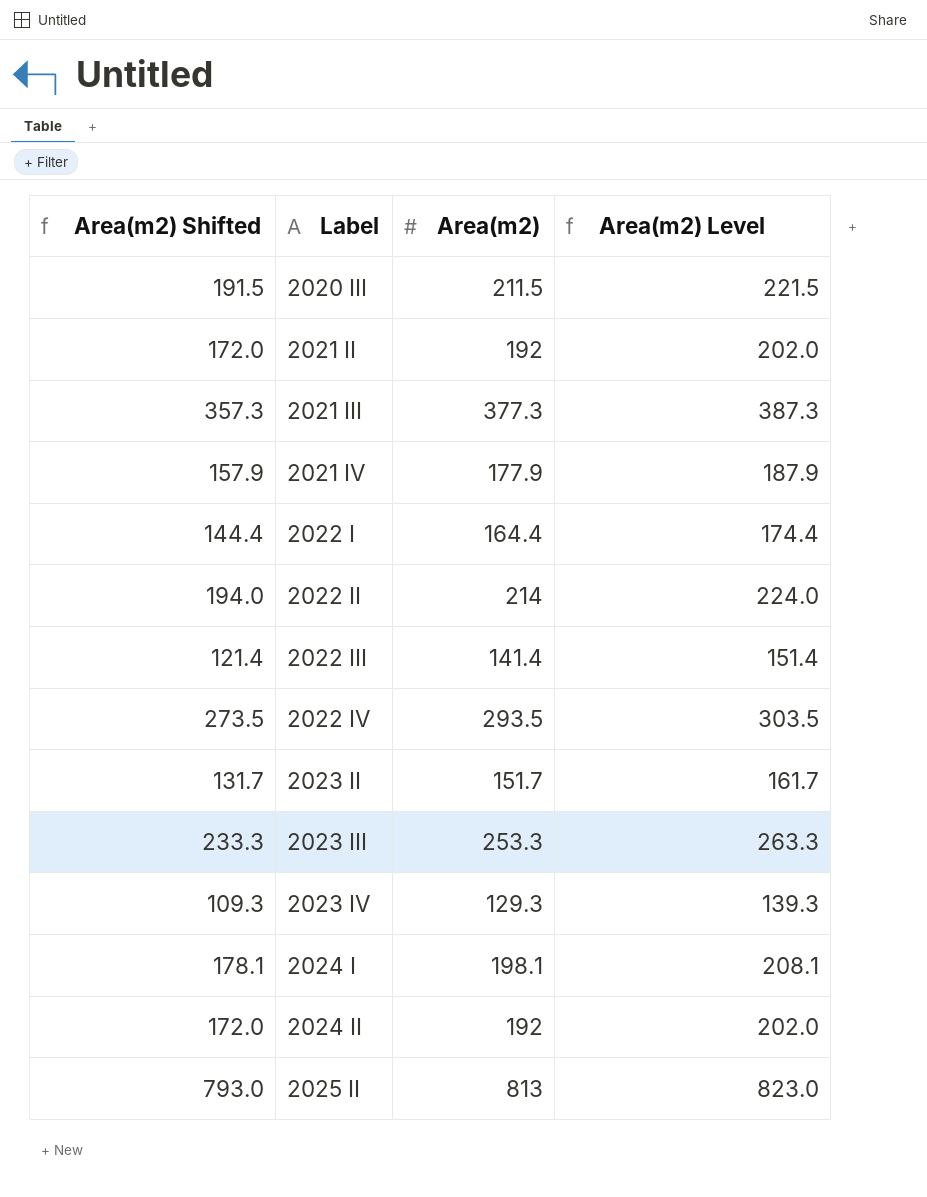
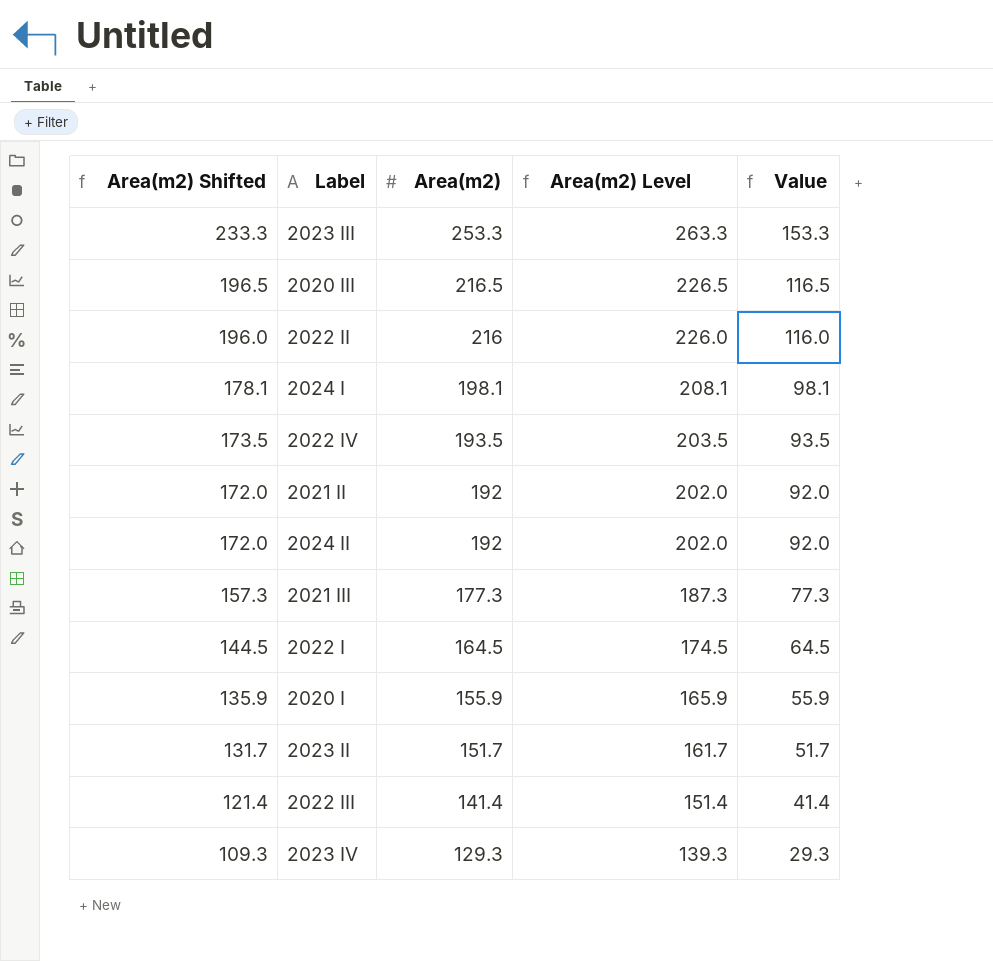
row order: Label ascending -> Area(m2) Shifted descending
column Value | formula: none -> [Area(m2)] - 100
row 2021 IV: 157.9 | 177.9 | 187.9 -> none
row 2025 II: 793.0 | 813 | 823.0 -> none
2020 III | Area(m2) Shifted: 191.5 -> 196.5
2020 III | Area(m2): 211.5 -> 216.5
2020 III | Area(m2) Level: 221.5 -> 226.5
2022 II | Area(m2) Shifted: 194.0 -> 196.0
2022 II | Area(m2): 214 -> 216
2022 II | Area(m2) Level: 224.0 -> 226.0
2022 IV | Area(m2) Shifted: 273.5 -> 173.5
2022 IV | Area(m2): 293.5 -> 193.5
2022 IV | Area(m2) Level: 303.5 -> 203.5
2021 III | Area(m2) Shifted: 357.3 -> 157.3
2021 III | Area(m2): 377.3 -> 177.3
2021 III | Area(m2) Level: 387.3 -> 187.3
2022 I | Area(m2) Shifted: 144.4 -> 144.5
2022 I | Area(m2): 164.4 -> 164.5
2022 I | Area(m2) Level: 174.4 -> 174.5
row 2020 I: none -> 135.9 | 155.9 | 165.9 | 55.9

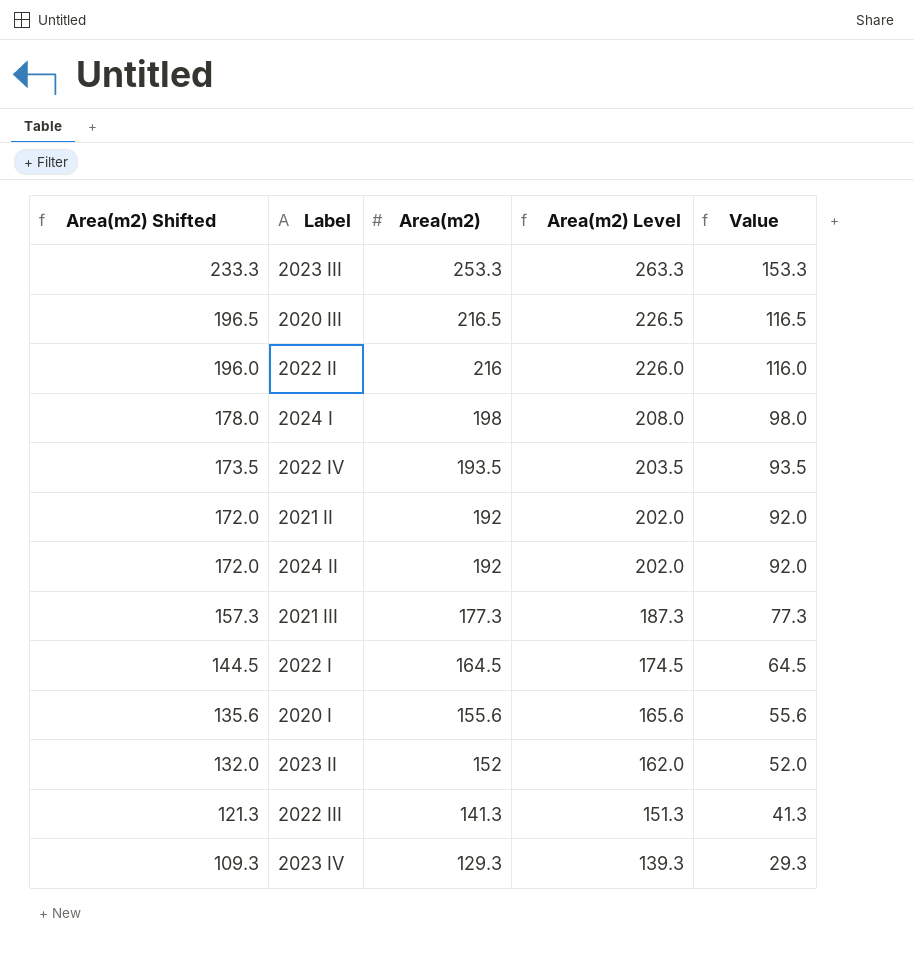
2024 I | Area(m2) Shifted: 178.1 -> 178.0
2024 I | Area(m2): 198.1 -> 198
2024 I | Area(m2) Level: 208.1 -> 208.0
2024 I | Value: 98.1 -> 98.0
2020 I | Area(m2) Shifted: 135.9 -> 135.6
2020 I | Area(m2): 155.9 -> 155.6
2020 I | Area(m2) Level: 165.9 -> 165.6
2020 I | Value: 55.9 -> 55.6
2023 II | Area(m2) Shifted: 131.7 -> 132.0
2023 II | Area(m2): 151.7 -> 152
2023 II | Area(m2) Level: 161.7 -> 162.0
2023 II | Value: 51.7 -> 52.0
2022 III | Area(m2) Shifted: 121.4 -> 121.3
2022 III | Area(m2): 141.4 -> 141.3
2022 III | Area(m2) Level: 151.4 -> 151.3
2022 III | Value: 41.4 -> 41.3

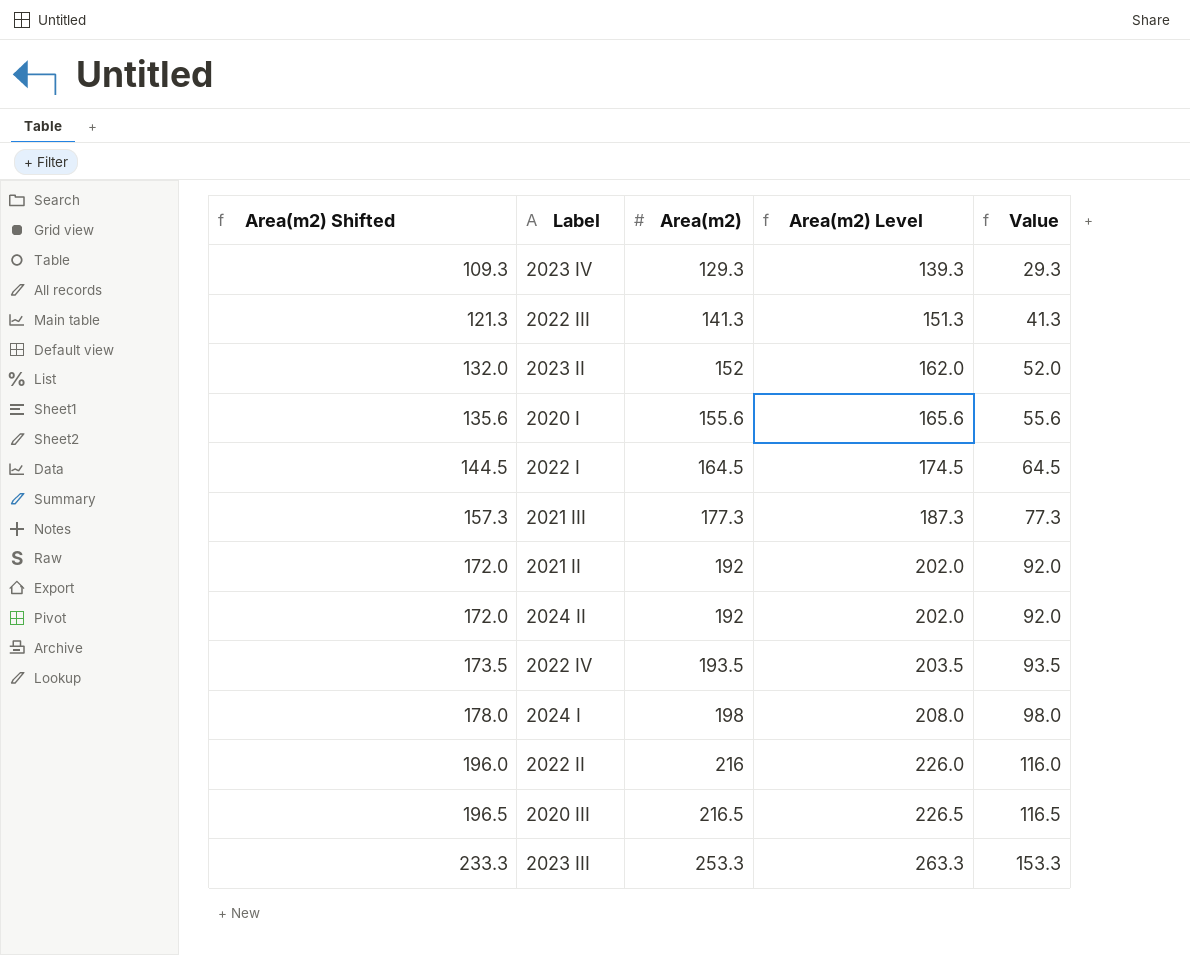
row order: Area(m2) Shifted descending -> Area(m2) Shifted ascending

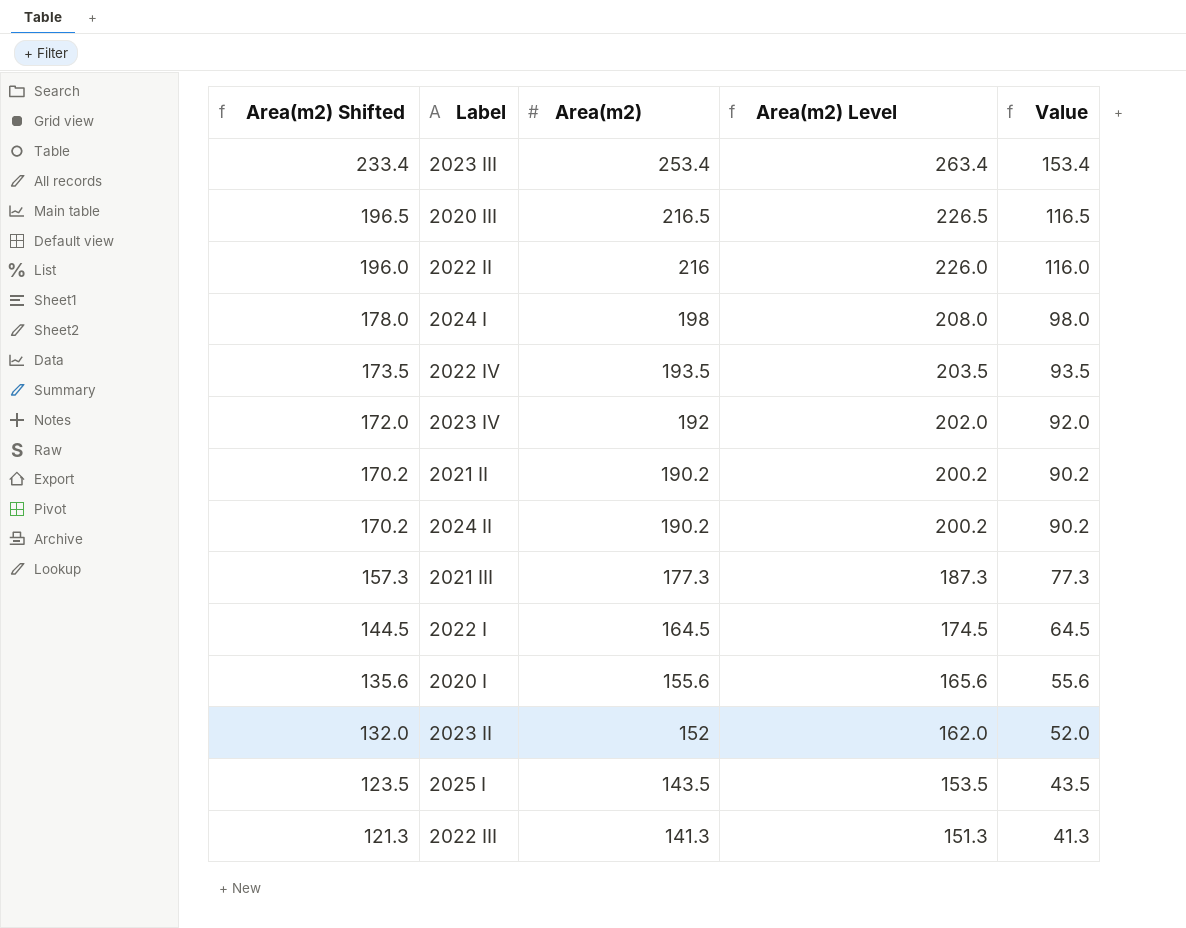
row order: Area(m2) Shifted ascending -> Area(m2) Shifted descending
2023 III | Area(m2) Shifted: 233.3 -> 233.4
2023 III | Area(m2): 253.3 -> 253.4
2023 III | Area(m2) Level: 263.3 -> 263.4
2023 III | Value: 153.3 -> 153.4
2023 IV | Area(m2) Shifted: 109.3 -> 172.0
2023 IV | Area(m2): 129.3 -> 192
2023 IV | Area(m2) Level: 139.3 -> 202.0
2023 IV | Value: 29.3 -> 92.0
2021 II | Area(m2) Shifted: 172.0 -> 170.2
2021 II | Area(m2): 192 -> 190.2
2021 II | Area(m2) Level: 202.0 -> 200.2
2021 II | Value: 92.0 -> 90.2
2024 II | Area(m2) Shifted: 172.0 -> 170.2
2024 II | Area(m2): 192 -> 190.2
2024 II | Area(m2) Level: 202.0 -> 200.2
2024 II | Value: 92.0 -> 90.2
row 2025 I: none -> 123.5 | 143.5 | 153.5 | 43.5

